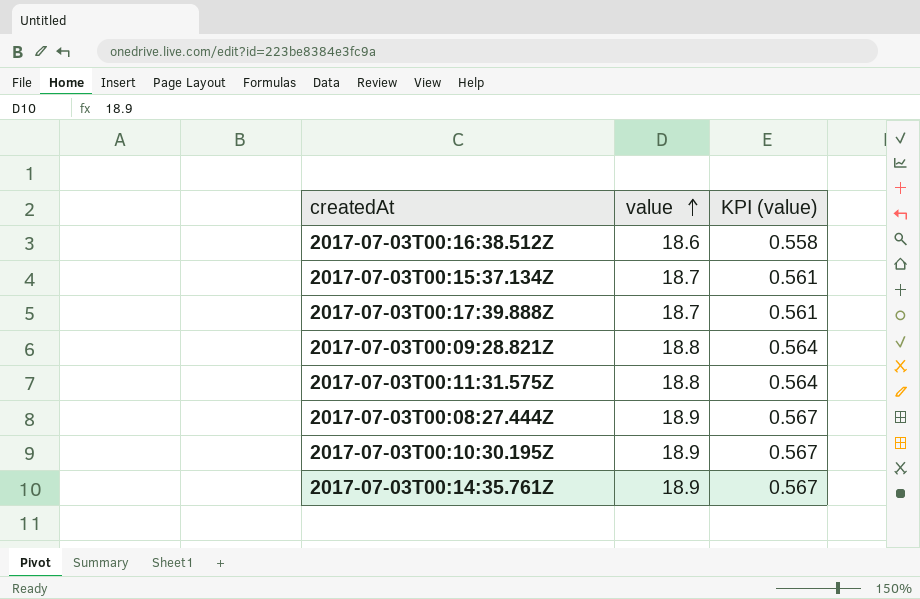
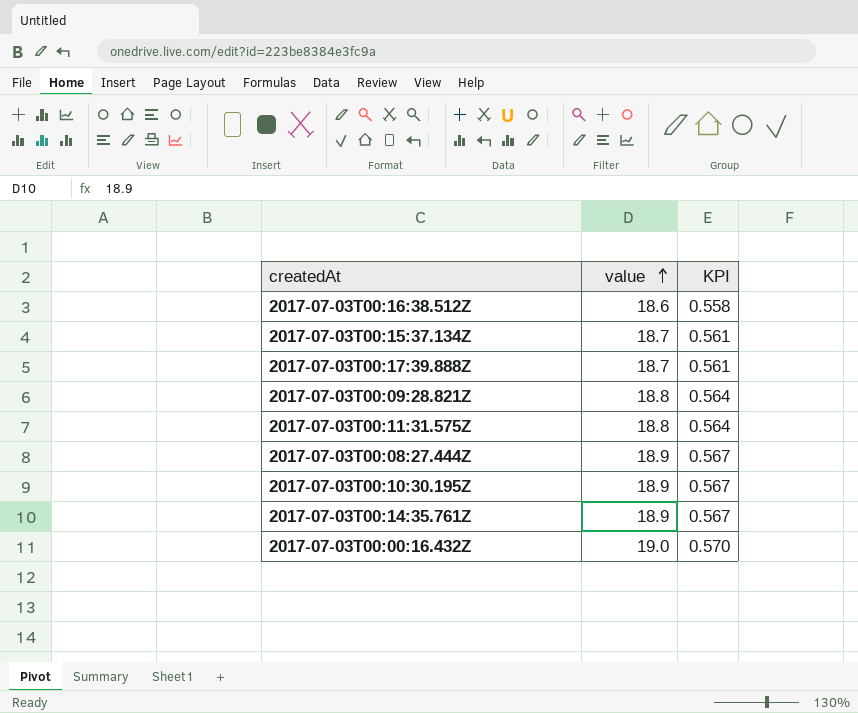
column name: KPI (value) -> KPI
row 2017-07-03T00:00:16.432Z: none -> 19.0 | 0.570

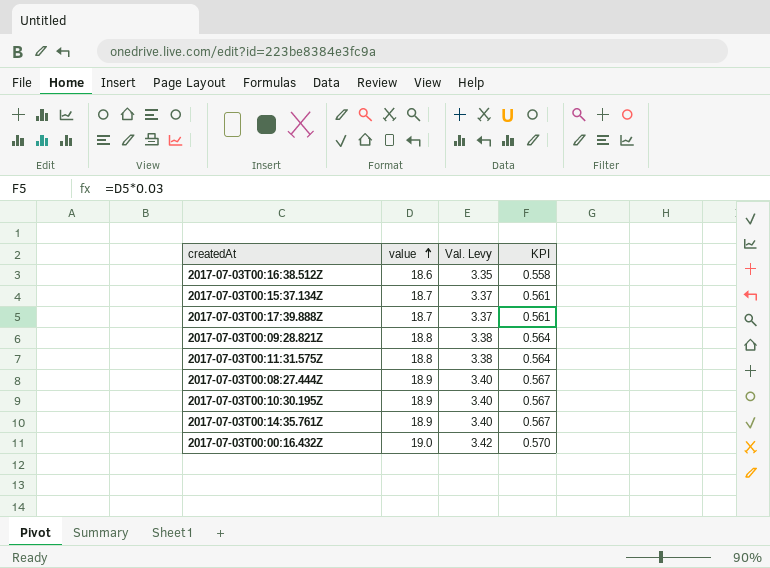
column Val. Levy | formula: none -> [value] * 0.18

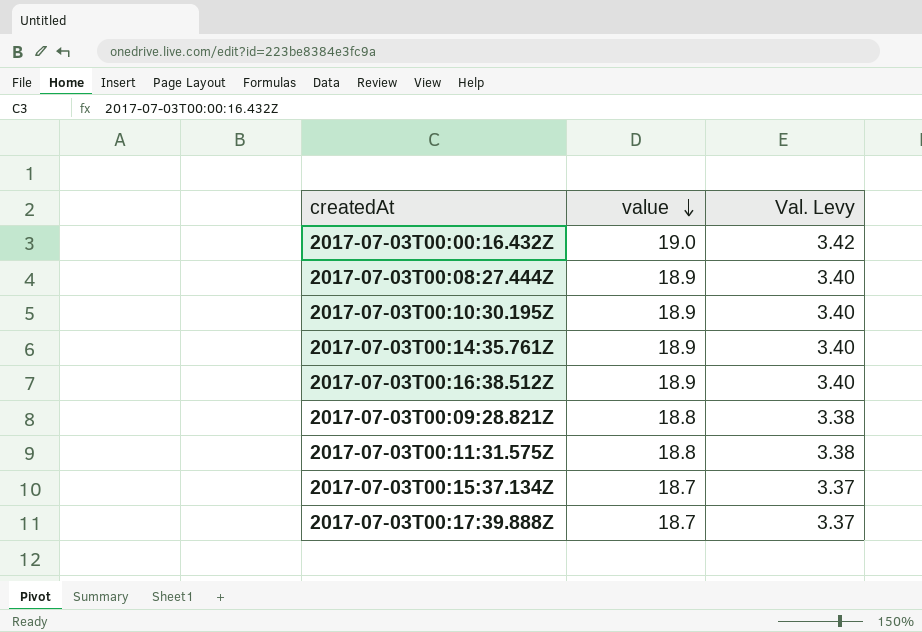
row order: value ascending -> value descending
column KPI | formula: [value] * 0.03 -> none
2017-07-03T00:16:38.512Z | value: 18.6 -> 18.9
2017-07-03T00:16:38.512Z | Val. Levy: 3.35 -> 3.40

